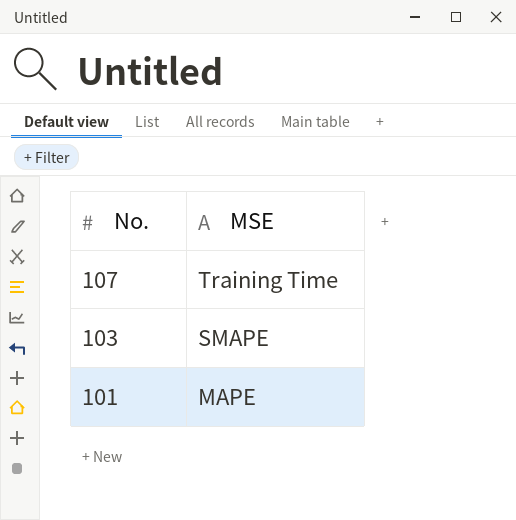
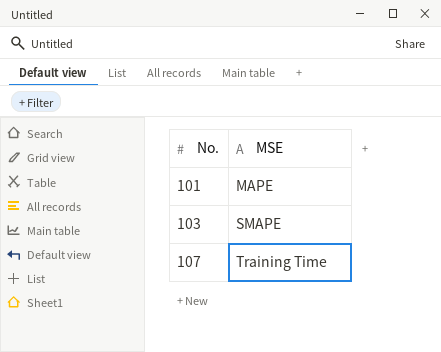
row order: No. descending -> No. ascending

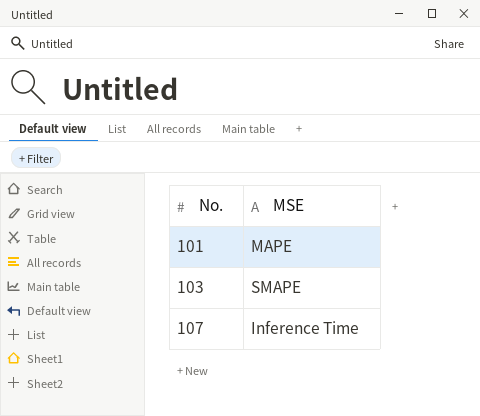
107 | MSE: Training Time -> Inference Time

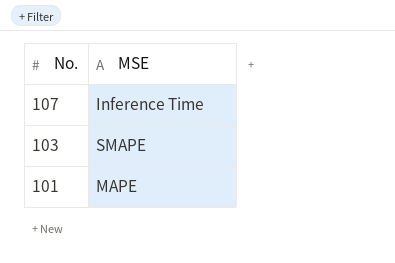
row order: No. ascending -> No. descending

